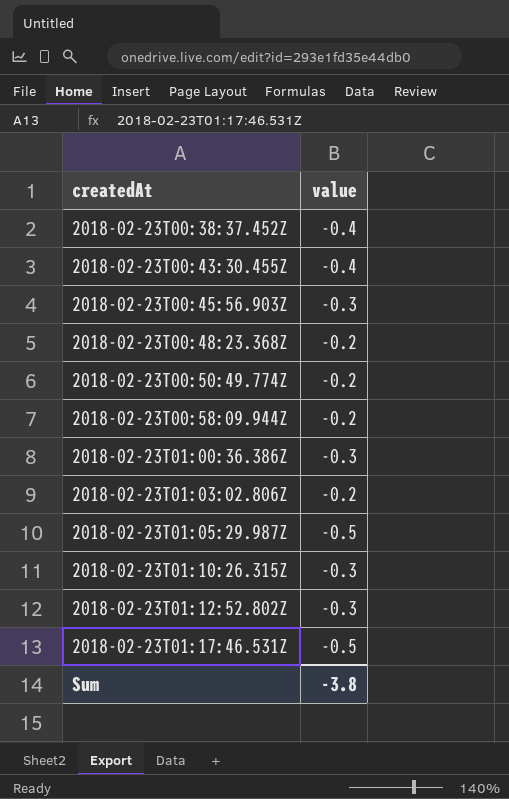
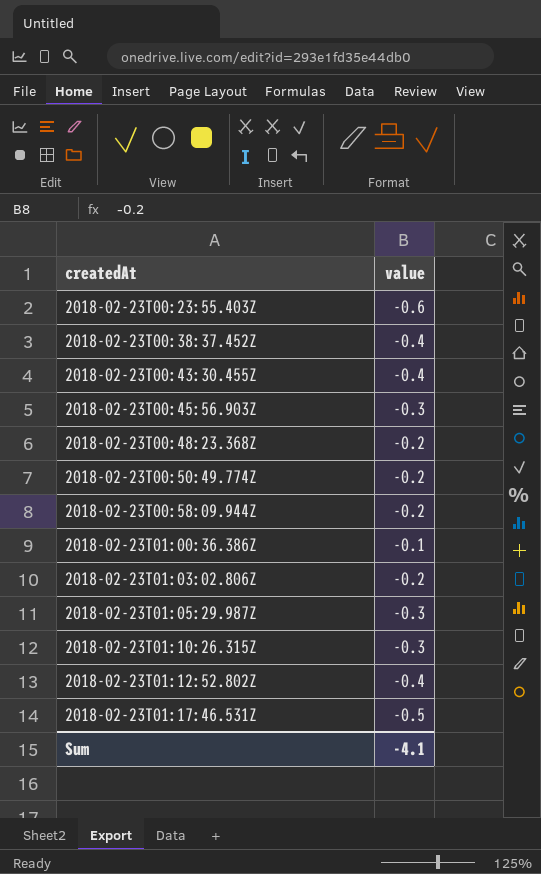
row 2018-02-23T00:23:55.403Z: none -> -0.6
2018-02-23T01:00:36.386Z | value: -0.3 -> -0.1
2018-02-23T01:05:29.987Z | value: -0.5 -> -0.3
2018-02-23T01:12:52.802Z | value: -0.3 -> -0.4
Sum | value: -3.8 -> -4.1

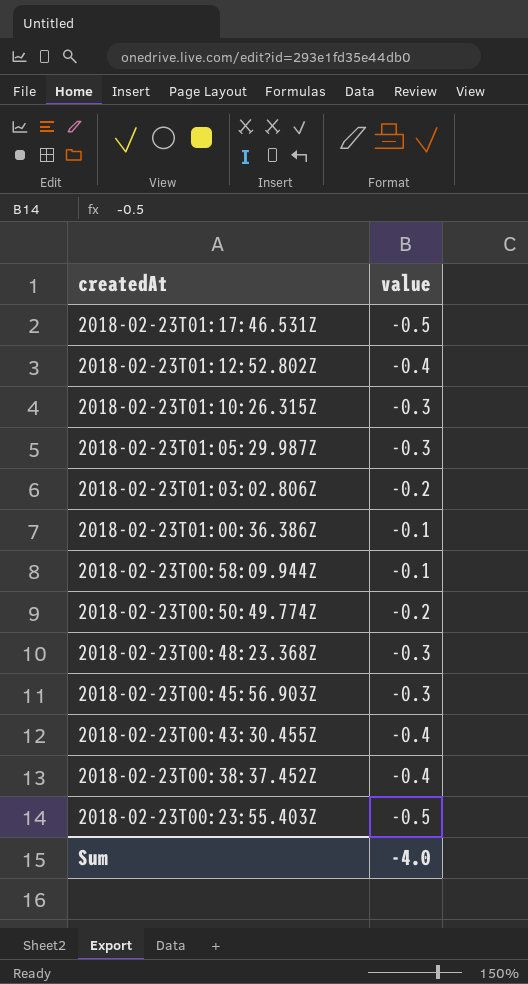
row order: createdAt ascending -> createdAt descending
2018-02-23T00:58:09.944Z | value: -0.2 -> -0.1
2018-02-23T00:48:23.368Z | value: -0.2 -> -0.3
2018-02-23T00:23:55.403Z | value: -0.6 -> -0.5
Sum | value: -4.1 -> -4.0

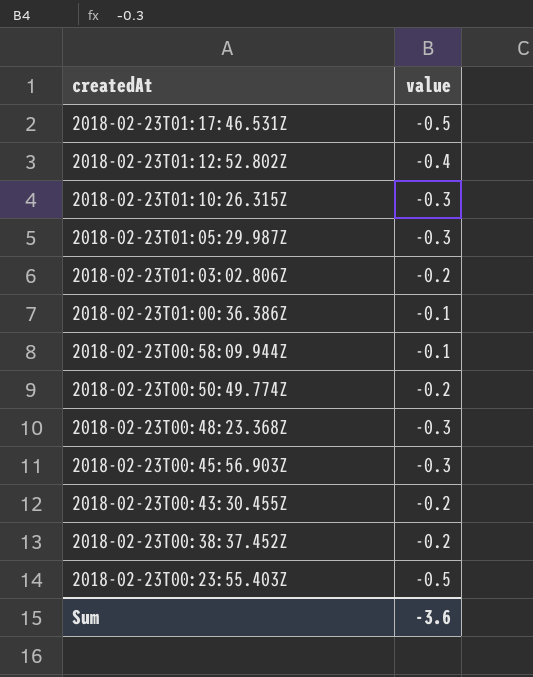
2018-02-23T00:43:30.455Z | value: -0.4 -> -0.2
2018-02-23T00:38:37.452Z | value: -0.4 -> -0.2
Sum | value: -4.0 -> -3.6

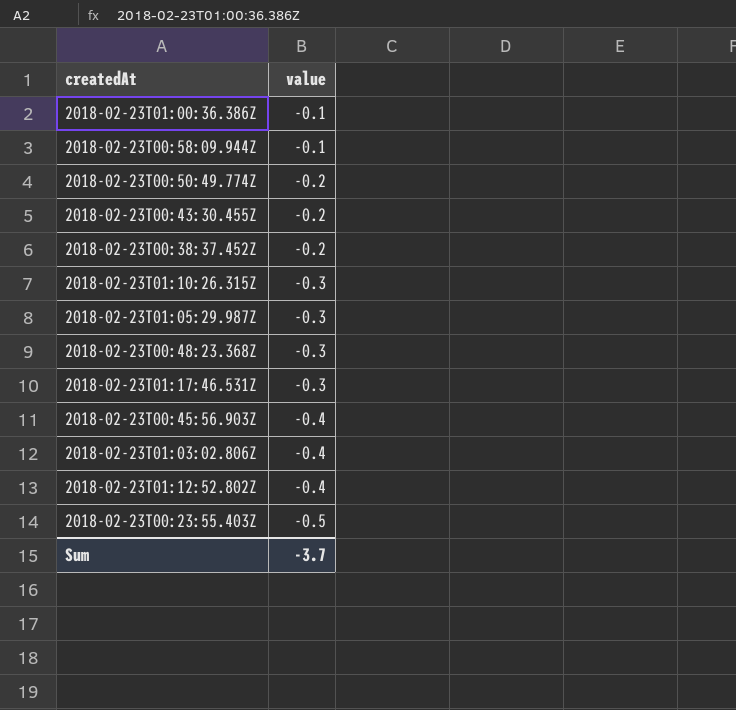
row order: createdAt descending -> value descending
2018-02-23T01:17:46.531Z | value: -0.5 -> -0.3
2018-02-23T00:45:56.903Z | value: -0.3 -> -0.4
2018-02-23T01:03:02.806Z | value: -0.2 -> -0.4
Sum | value: -3.6 -> -3.7

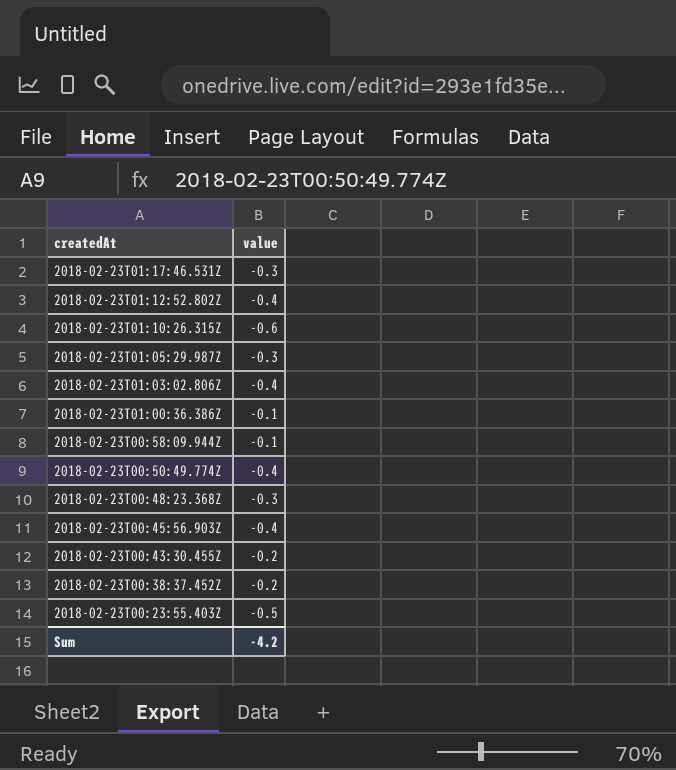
row order: value descending -> createdAt descending
2018-02-23T01:10:26.315Z | value: -0.3 -> -0.6
2018-02-23T00:50:49.774Z | value: -0.2 -> -0.4
Sum | value: -3.7 -> -4.2

